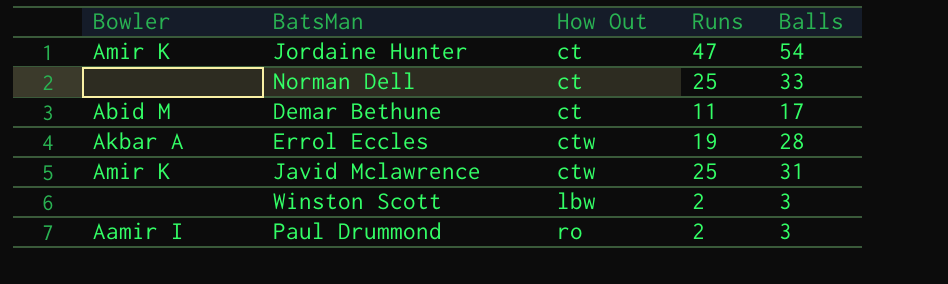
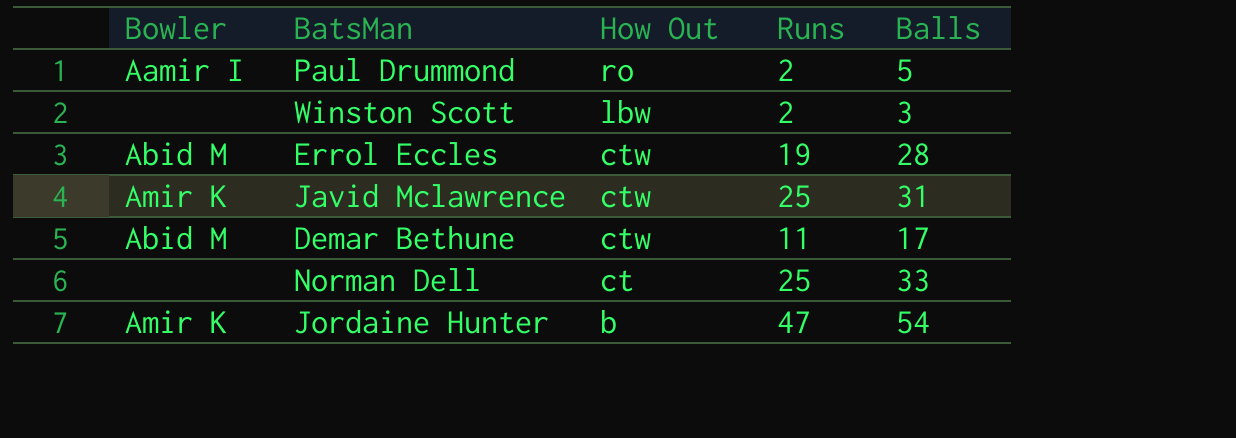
row order: How Out ascending -> How Out descending
Paul Drummond | Balls: 3 -> 5
Errol Eccles | Bowler: Akbar A -> Abid M
Demar Bethune | How Out: ct -> ctw
Jordaine Hunter | How Out: ct -> b

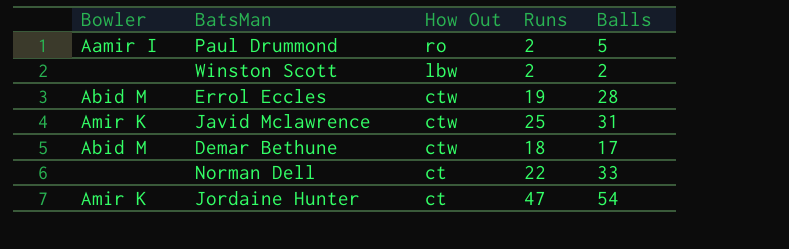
Winston Scott | Balls: 3 -> 2
Demar Bethune | Runs: 11 -> 18
Norman Dell | Runs: 25 -> 22
Jordaine Hunter | How Out: b -> ct

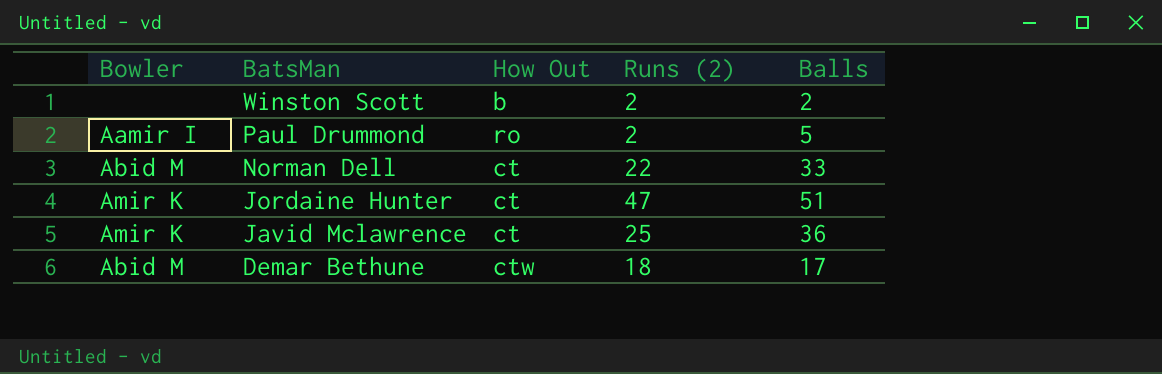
row order: How Out descending -> BatsMan descending
column name: Runs -> Runs (2)
row Errol Eccles: Abid M | ctw | 19 | 28 -> none
Winston Scott | How Out: lbw -> b
Norman Dell | Bowler: none -> Abid M
Jordaine Hunter | Balls: 54 -> 51
Javid Mclawrence | How Out: ctw -> ct
Javid Mclawrence | Balls: 31 -> 36

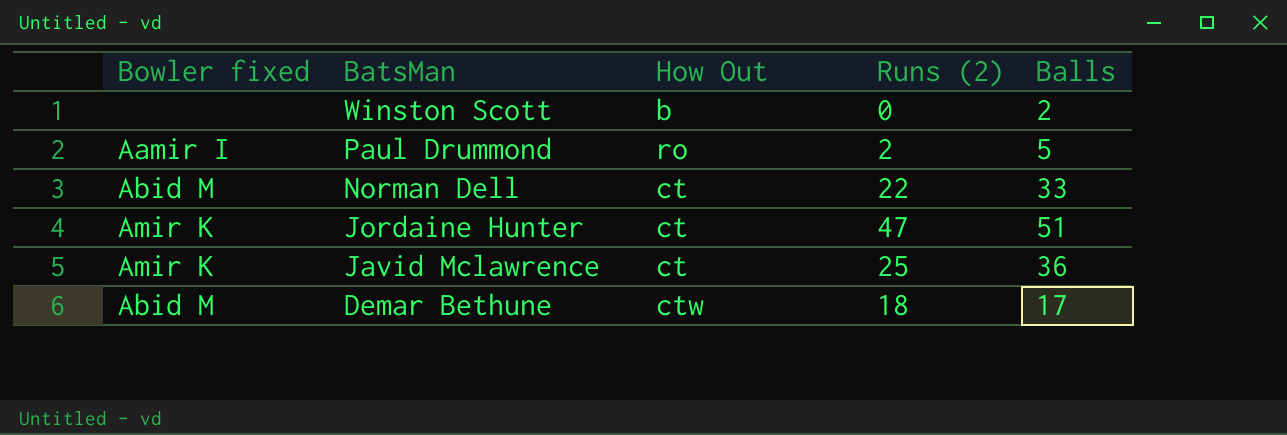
column name: Bowler -> Bowler fixed
Winston Scott | Runs (2): 2 -> 0

